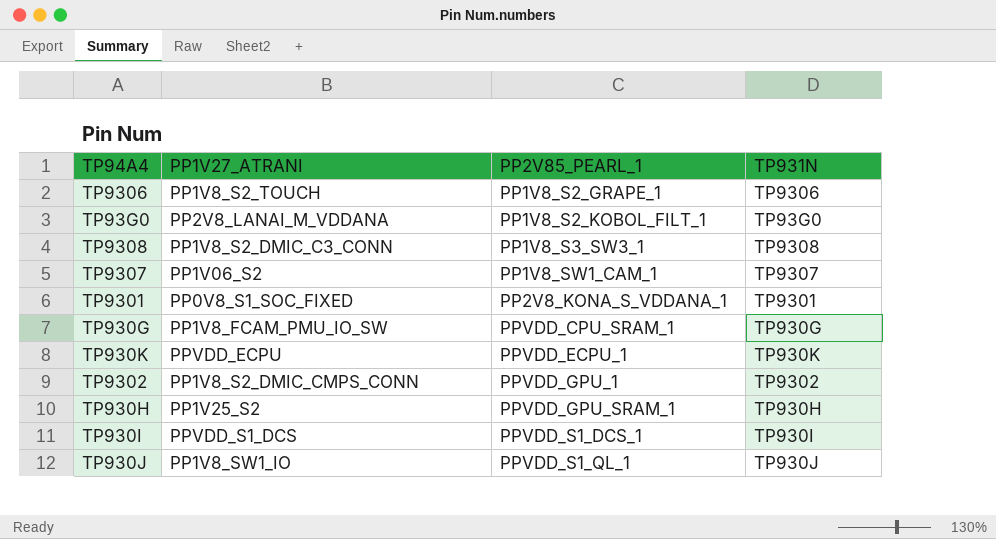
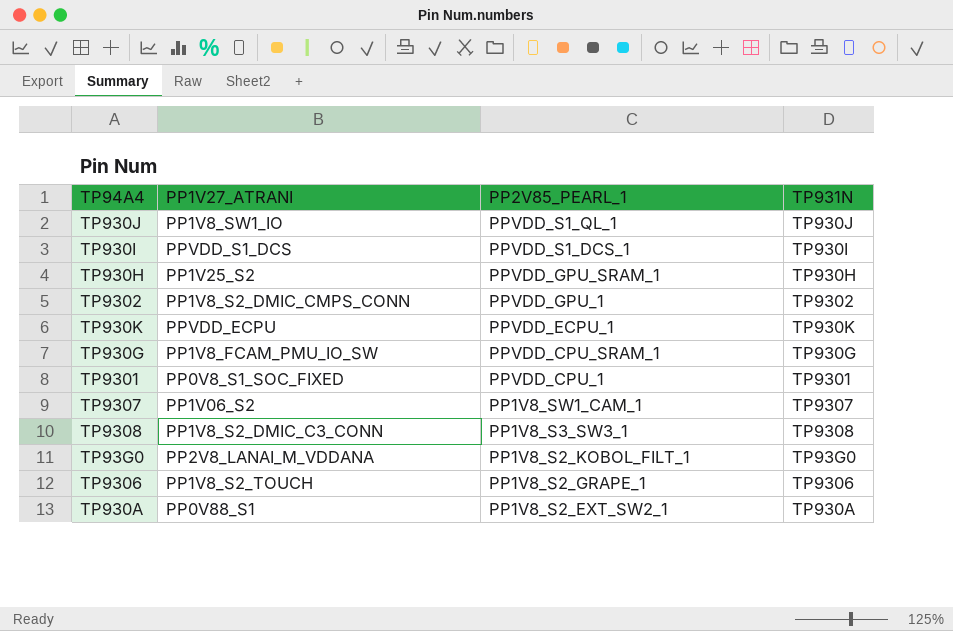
row order: PP2V85_PEARL_1 ascending -> PP2V85_PEARL_1 descending
TP9301 | PP2V85_PEARL_1: PP2V8_KONA_S_VDDANA_1 -> PPVDD_CPU_1
row TP930A: none -> PP0V88_S1 | PP1V8_S2_EXT_SW2_1 | TP930A

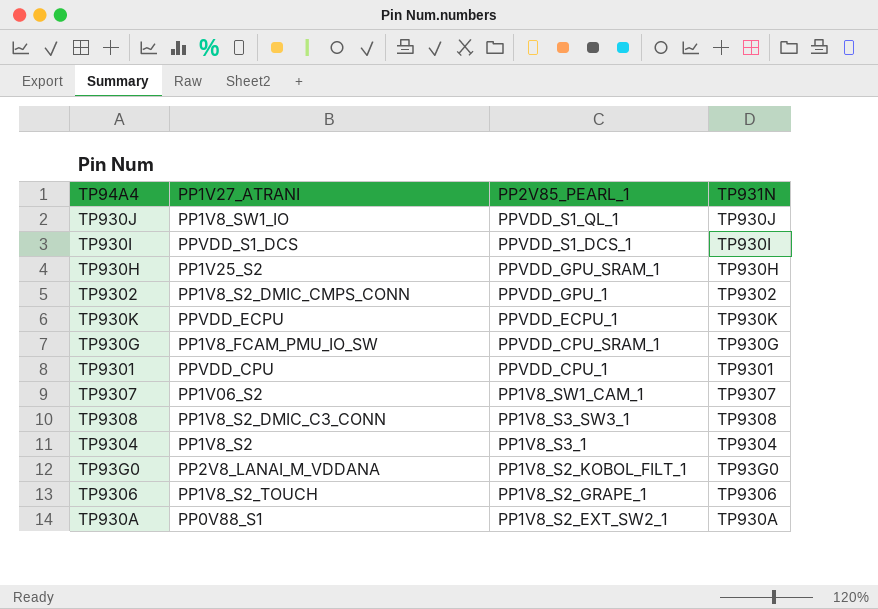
TP9301 | PP1V27_ATRANI: PP0V8_S1_SOC_FIXED -> PPVDD_CPU
row TP9304: none -> PP1V8_S2 | PP1V8_S3_1 | TP9304

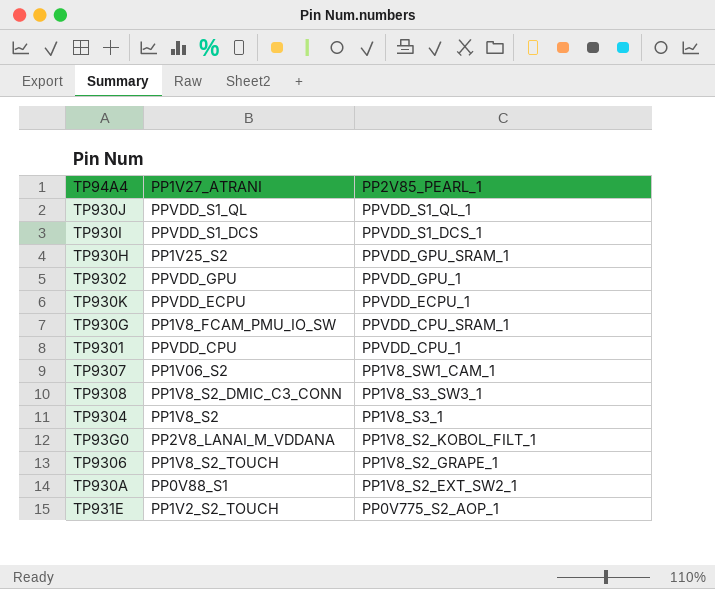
column TP931N | position: 4 -> none
TP930J | PP1V27_ATRANI: PP1V8_SW1_IO -> PPVDD_S1_QL
TP9302 | PP1V27_ATRANI: PP1V8_S2_DMIC_CMPS_CONN -> PPVDD_GPU
row TP931E: none -> PP1V2_S2_TOUCH | PP0V775_S2_AOP_1

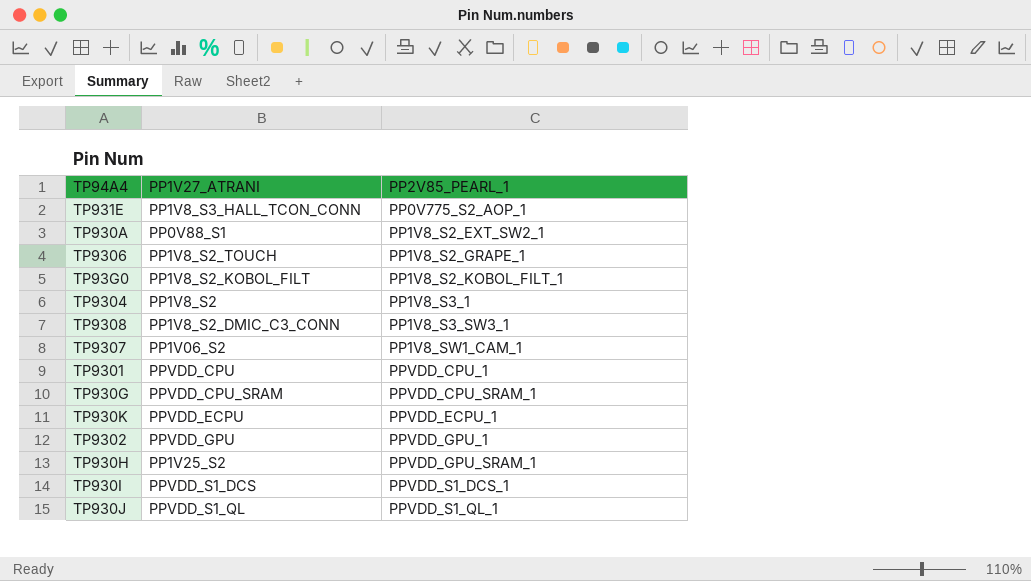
row order: PP2V85_PEARL_1 descending -> PP2V85_PEARL_1 ascending
TP931E | PP1V27_ATRANI: PP1V2_S2_TOUCH -> PP1V8_S3_HALL_TCON_CONN
TP93G0 | PP1V27_ATRANI: PP2V8_LANAI_M_VDDANA -> PP1V8_S2_KOBOL_FILT
TP930G | PP1V27_ATRANI: PP1V8_FCAM_PMU_IO_SW -> PPVDD_CPU_SRAM

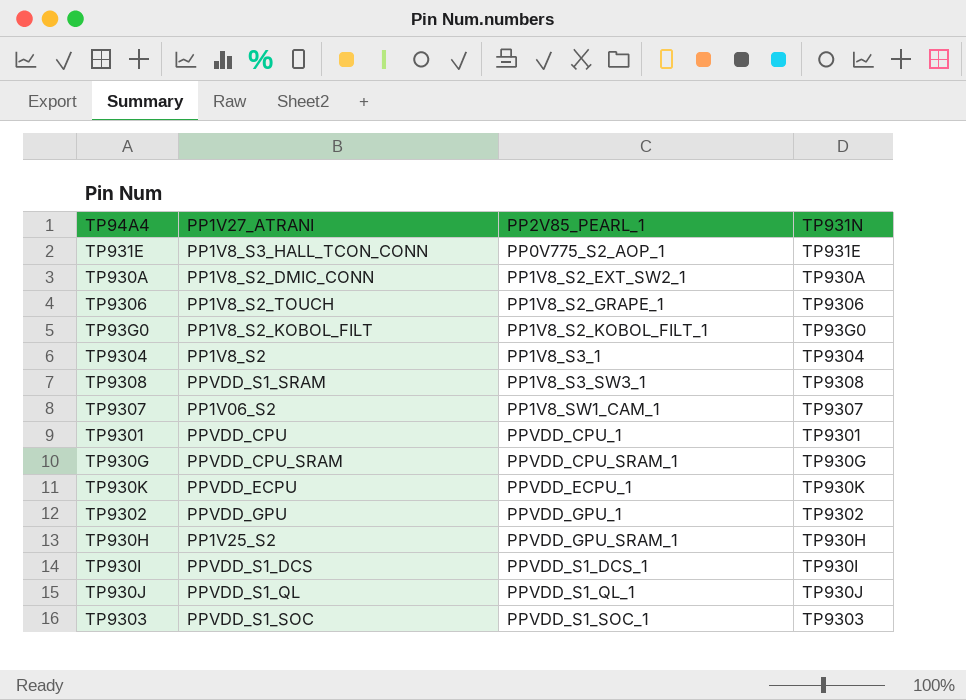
column TP931N | position: none -> 4
TP930A | PP1V27_ATRANI: PP0V88_S1 -> PP1V8_S2_DMIC_CONN
TP9308 | PP1V27_ATRANI: PP1V8_S2_DMIC_C3_CONN -> PPVDD_S1_SRAM
row TP9303: none -> PPVDD_S1_SOC | PPVDD_S1_SOC_1 | TP9303

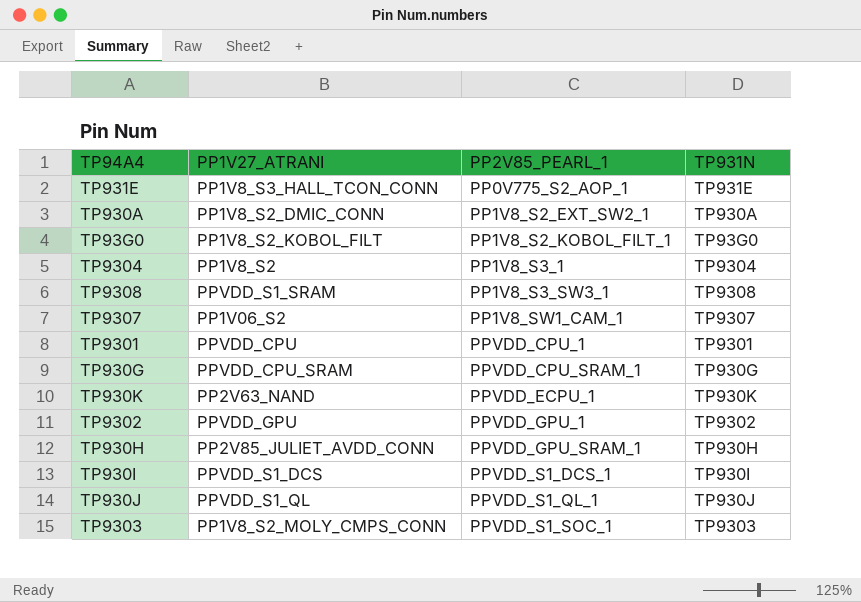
row TP9306: PP1V8_S2_TOUCH | PP1V8_S2_GRAPE_1 | TP9306 -> none
TP930K | PP1V27_ATRANI: PPVDD_ECPU -> PP2V63_NAND
TP930H | PP1V27_ATRANI: PP1V25_S2 -> PP2V85_JULIET_AVDD_CONN
TP9303 | PP1V27_ATRANI: PPVDD_S1_SOC -> PP1V8_S2_MOLY_CMPS_CONN

